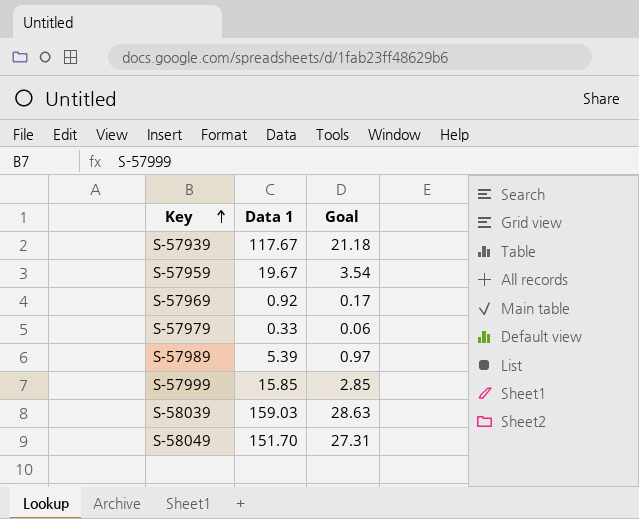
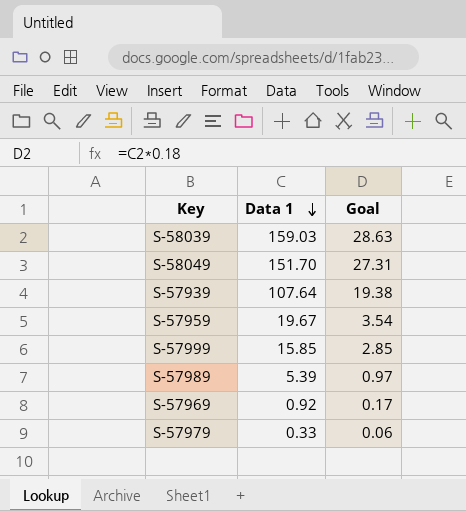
row order: Key ascending -> Data 1 descending
S-57939 | Data 1: 117.67 -> 107.64
S-57939 | Goal: 21.18 -> 19.38

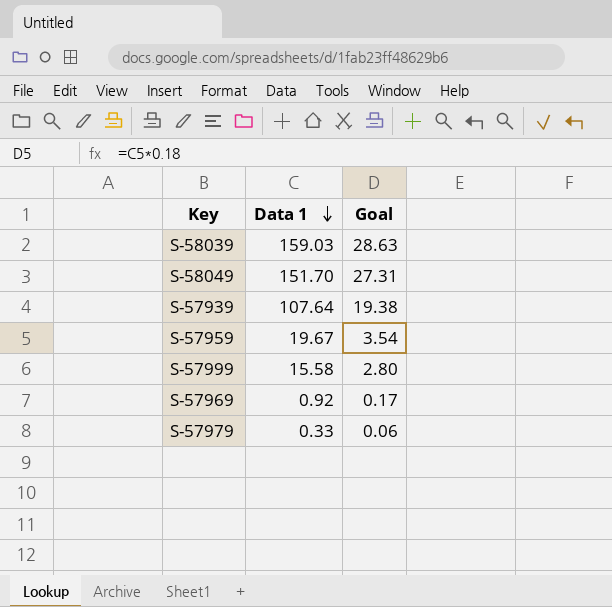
row S-57989: 5.39 | 0.97 -> none
S-57999 | Data 1: 15.85 -> 15.58
S-57999 | Goal: 2.85 -> 2.80

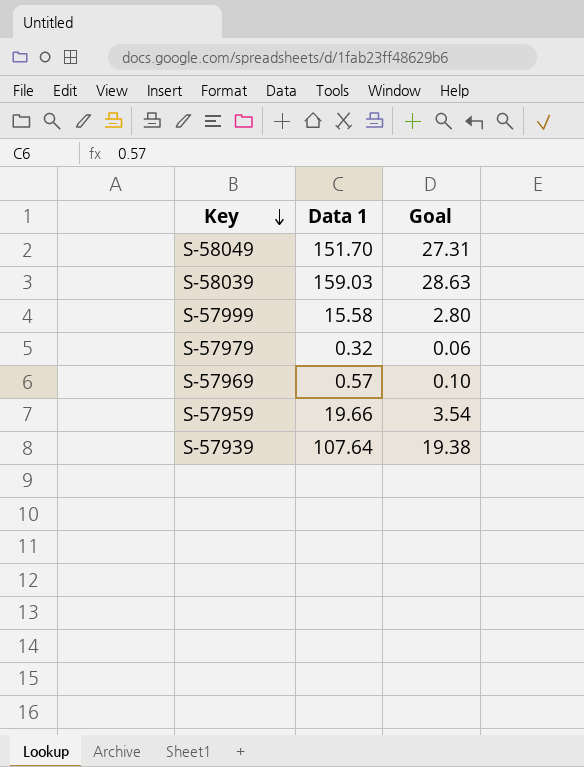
row order: Data 1 descending -> Key descending
S-57979 | Data 1: 0.33 -> 0.32
S-57969 | Data 1: 0.92 -> 0.57
S-57969 | Goal: 0.17 -> 0.10
S-57959 | Data 1: 19.67 -> 19.66

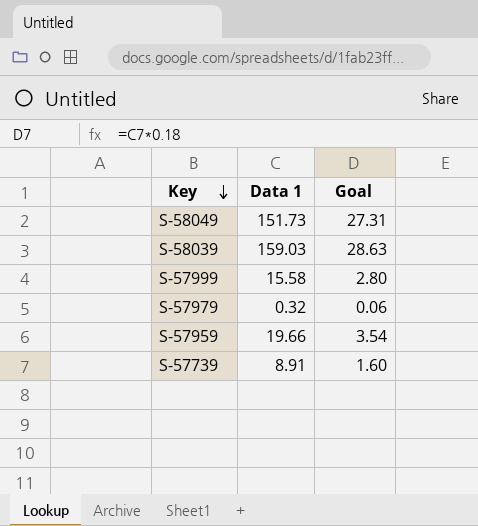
row S-57969: 0.57 | 0.10 -> none
row S-57939: 107.64 | 19.38 -> none
S-58049 | Data 1: 151.70 -> 151.73
row S-57739: none -> 8.91 | 1.60

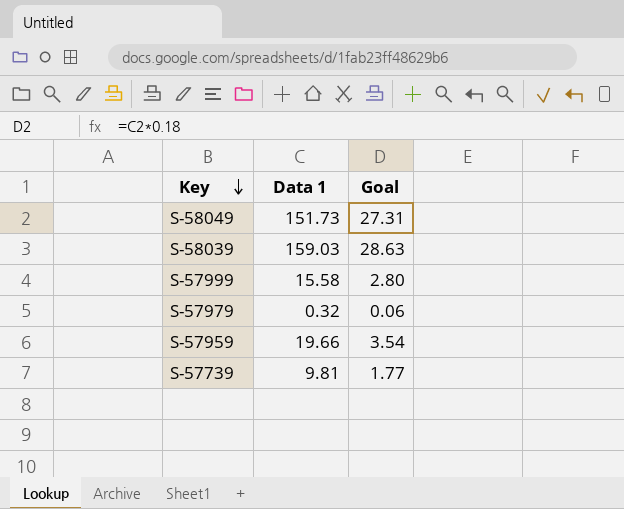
S-57739 | Data 1: 8.91 -> 9.81
S-57739 | Goal: 1.60 -> 1.77

